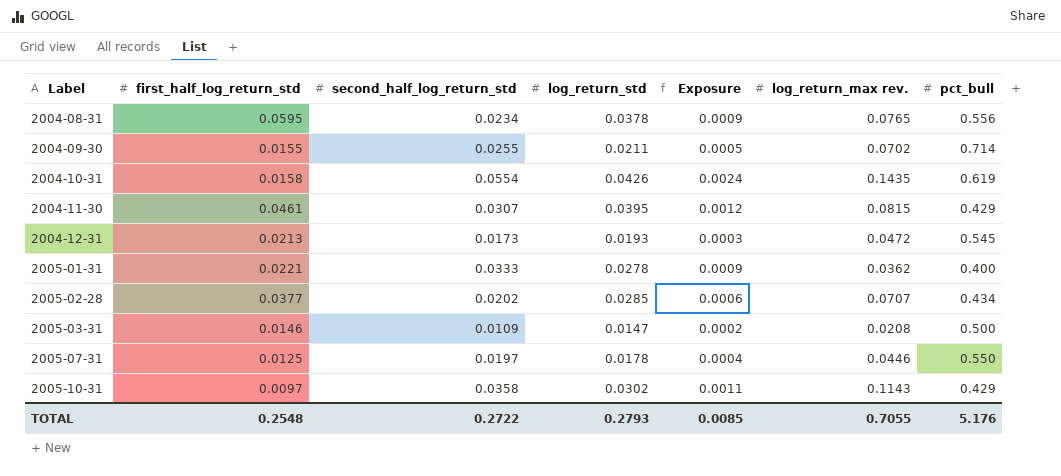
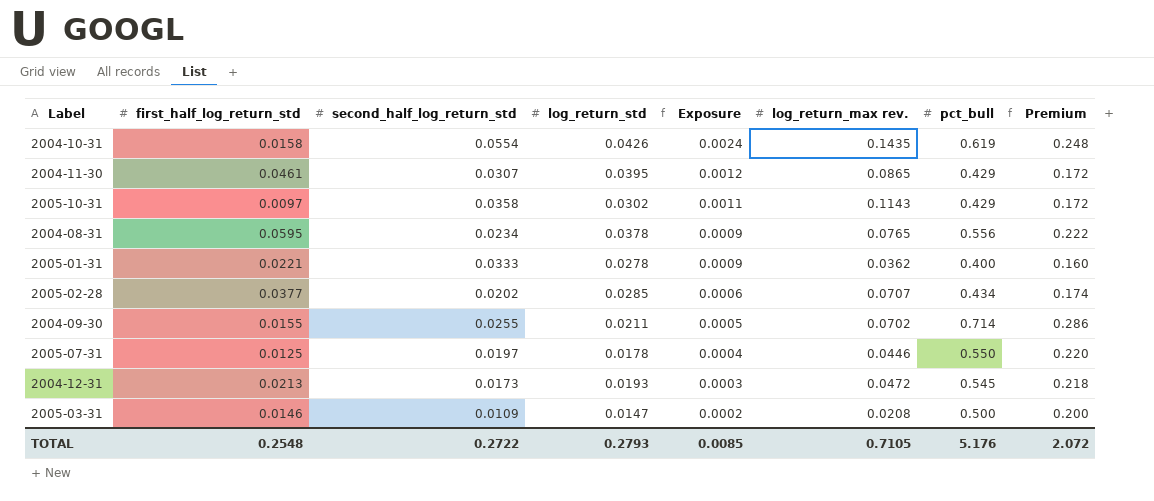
row order: Label ascending -> Exposure descending
column Premium | formula: none -> [pct_bull] * 0.4
2004-11-30 | log_return_max rev.: 0.0815 -> 0.0865
TOTAL | log_return_max rev.: 0.7055 -> 0.7105

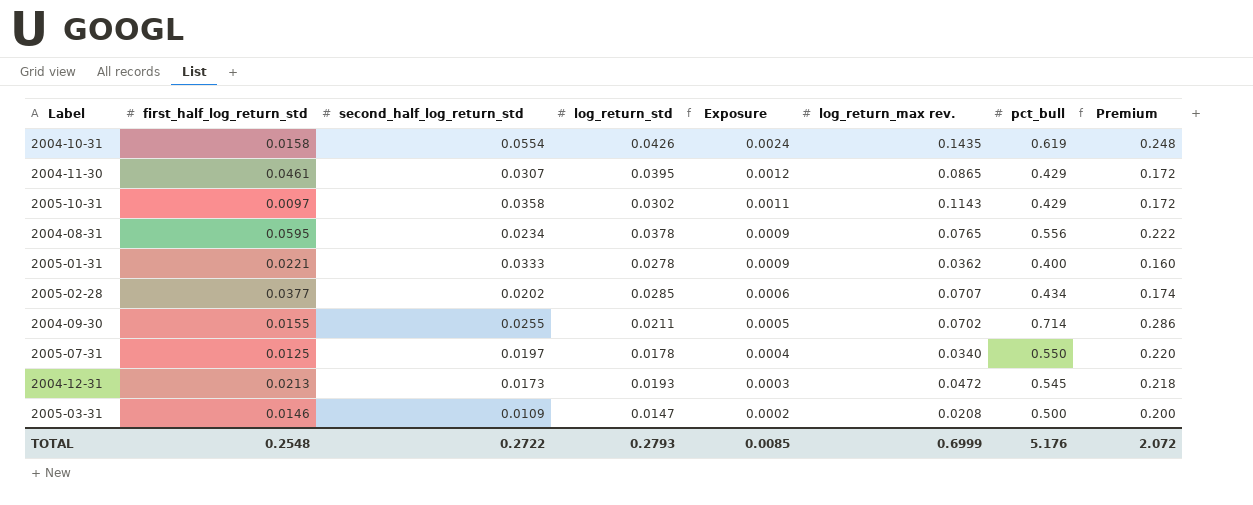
2005-07-31 | log_return_max rev.: 0.0446 -> 0.0340
TOTAL | log_return_max rev.: 0.7105 -> 0.6999

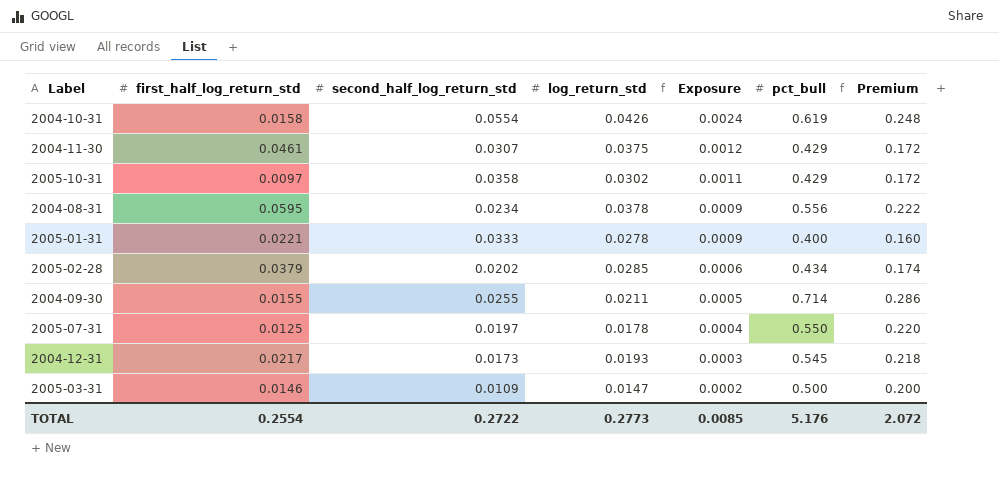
column log_return_max rev. | position: 6 -> none
2004-11-30 | log_return_std: 0.0395 -> 0.0375
2005-02-28 | first_half_log_return_std: 0.0377 -> 0.0379
2004-12-31 | first_half_log_return_std: 0.0213 -> 0.0217
TOTAL | first_half_log_return_std: 0.2548 -> 0.2554
TOTAL | log_return_std: 0.2793 -> 0.2773

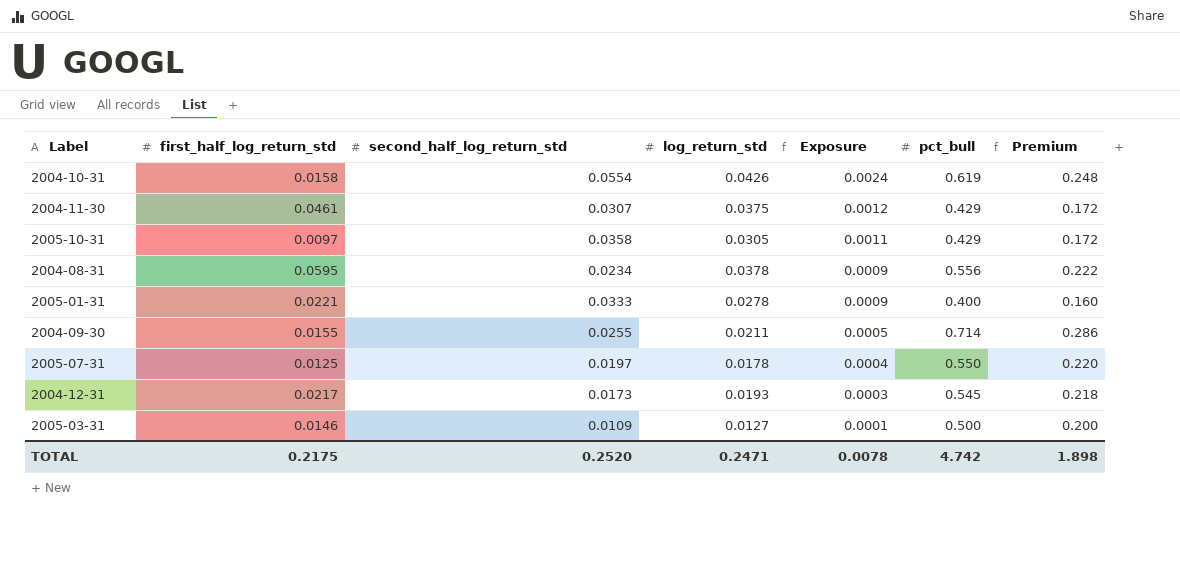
row 2005-02-28: 0.0379 | 0.0202 | 0.0285 | 0.0006 | 0.434 | 0.174 -> none
2005-10-31 | log_return_std: 0.0302 -> 0.0305
2005-03-31 | log_return_std: 0.0147 -> 0.0127
2005-03-31 | Exposure: 0.0002 -> 0.0001
TOTAL | first_half_log_return_std: 0.2554 -> 0.2175
TOTAL | second_half_log_return_std: 0.2722 -> 0.2520
TOTAL | log_return_std: 0.2773 -> 0.2471
TOTAL | Exposure: 0.0085 -> 0.0078
TOTAL | pct_bull: 5.176 -> 4.742
TOTAL | Premium: 2.072 -> 1.898

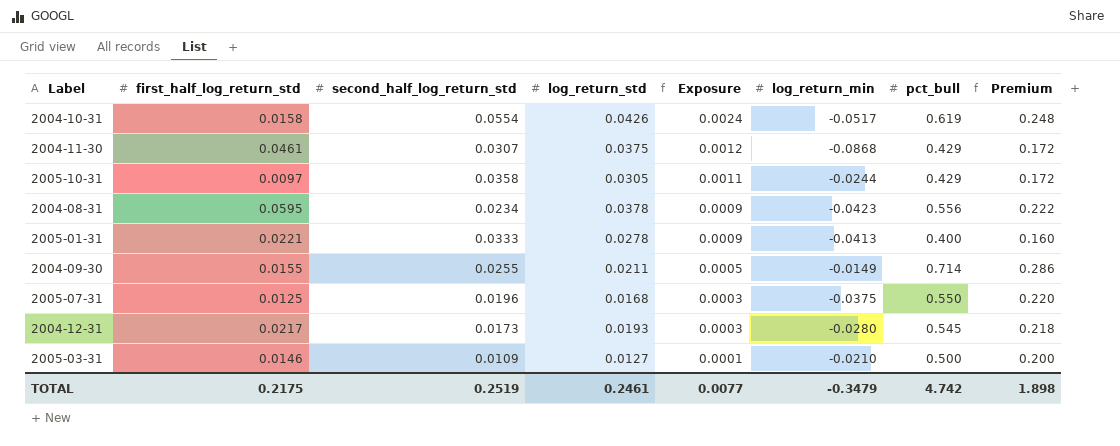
column log_return_min | position: none -> 6
2005-07-31 | second_half_log_return_std: 0.0197 -> 0.0196
2005-07-31 | log_return_std: 0.0178 -> 0.0168
2005-07-31 | Exposure: 0.0004 -> 0.0003
TOTAL | second_half_log_return_std: 0.2520 -> 0.2519
TOTAL | log_return_std: 0.2471 -> 0.2461
TOTAL | Exposure: 0.0078 -> 0.0077

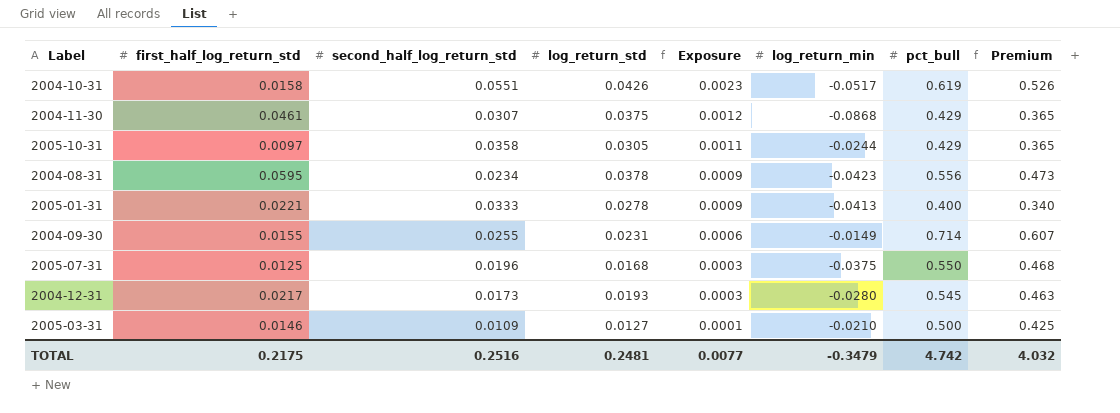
column Premium | formula: [pct_bull] * 0.4 -> [pct_bull] * 0.85
2004-10-31 | second_half_log_return_std: 0.0554 -> 0.0551
2004-10-31 | Exposure: 0.0024 -> 0.0023
2004-09-30 | log_return_std: 0.0211 -> 0.0231
2004-09-30 | Exposure: 0.0005 -> 0.0006
TOTAL | second_half_log_return_std: 0.2519 -> 0.2516
TOTAL | log_return_std: 0.2461 -> 0.2481
TOTAL | Premium: 1.898 -> 4.032

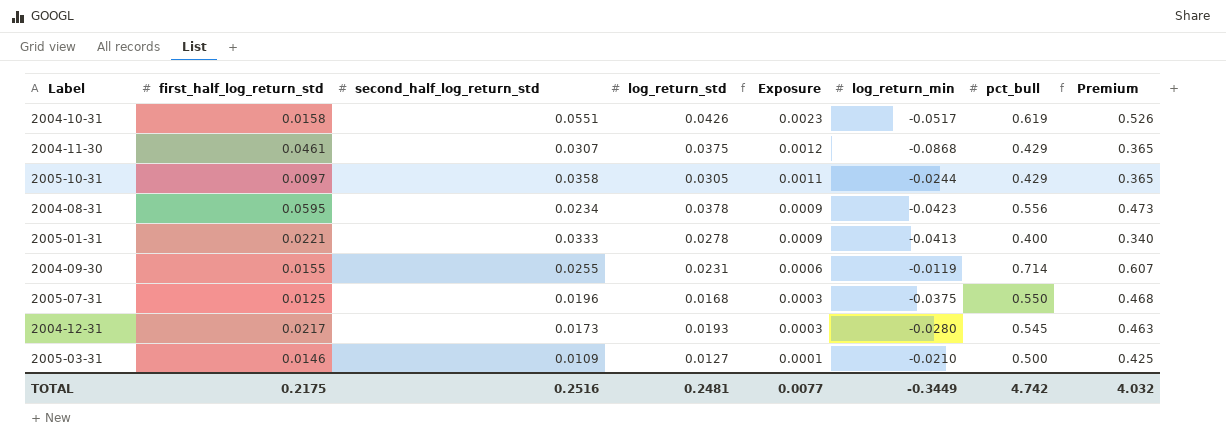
2004-09-30 | log_return_min: -0.0149 -> -0.0119
TOTAL | log_return_min: -0.3479 -> -0.3449

